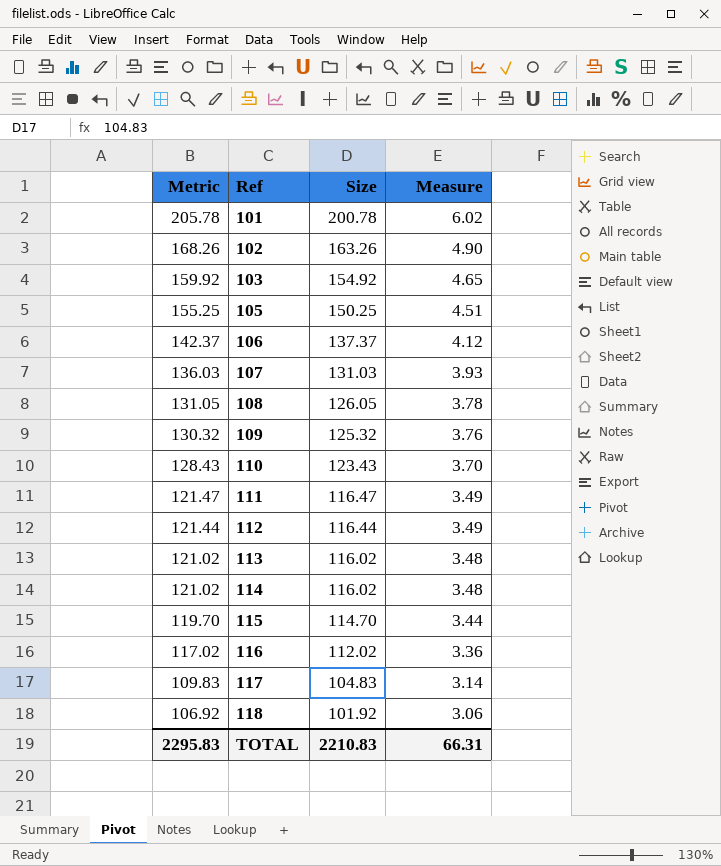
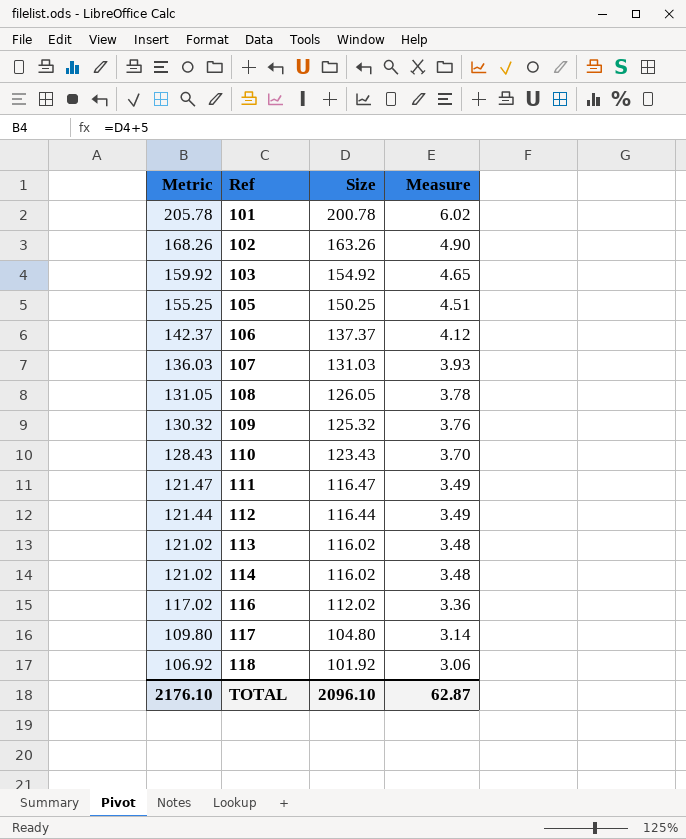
row 115: 119.70 | 114.70 | 3.44 -> none
117 | Metric: 109.83 -> 109.80
117 | Size: 104.83 -> 104.80
TOTAL | Metric: 2295.83 -> 2176.10
TOTAL | Size: 2210.83 -> 2096.10
TOTAL | Measure: 66.31 -> 62.87

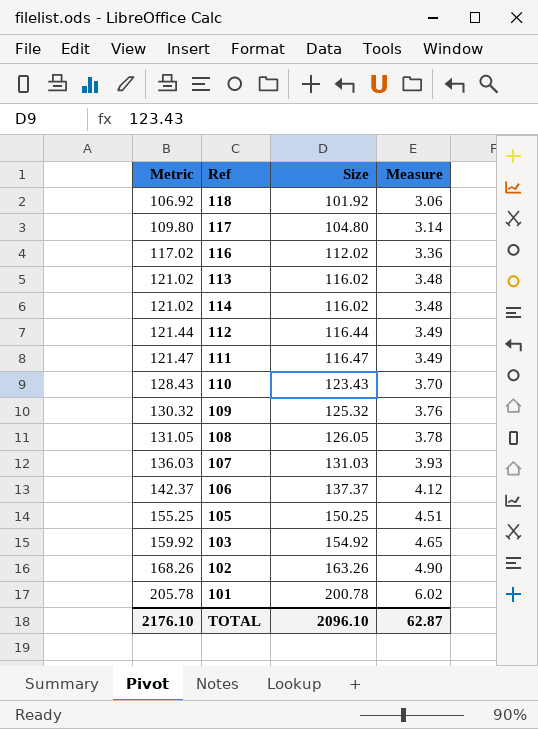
row order: Metric descending -> Metric ascending

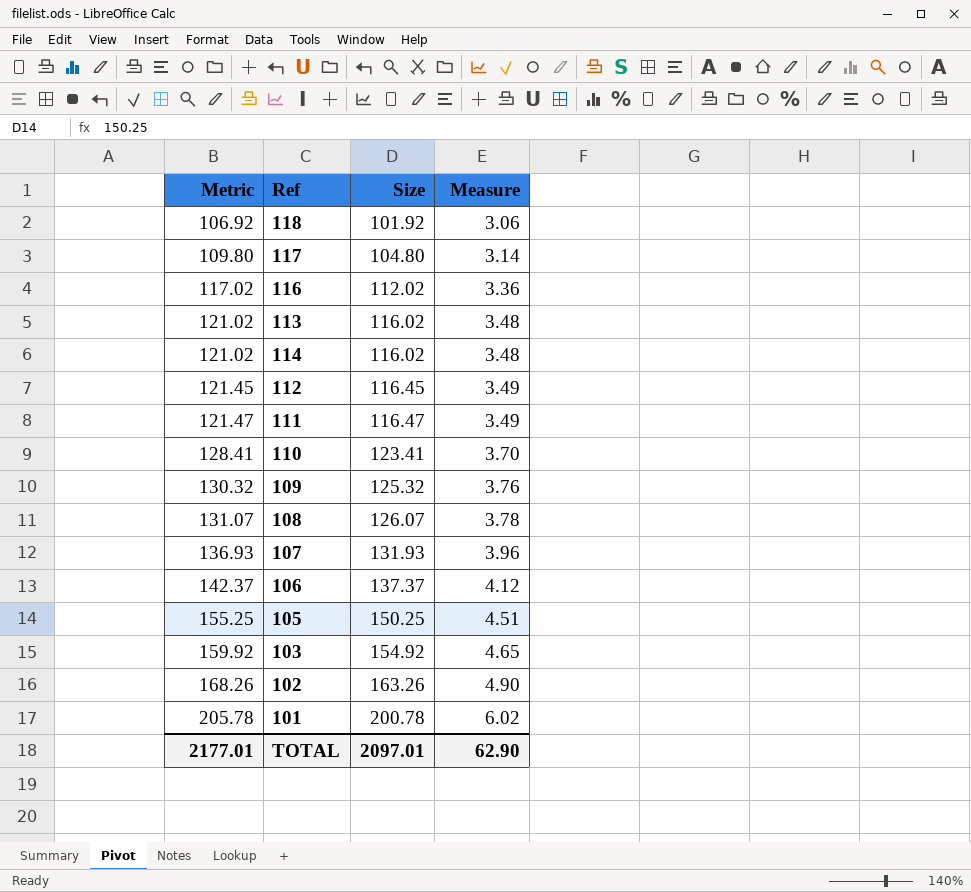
112 | Metric: 121.44 -> 121.45
112 | Size: 116.44 -> 116.45
110 | Metric: 128.43 -> 128.41
110 | Size: 123.43 -> 123.41
108 | Metric: 131.05 -> 131.07
108 | Size: 126.05 -> 126.07
107 | Metric: 136.03 -> 136.93
107 | Size: 131.03 -> 131.93
107 | Measure: 3.93 -> 3.96
TOTAL | Metric: 2176.10 -> 2177.01
TOTAL | Size: 2096.10 -> 2097.01
TOTAL | Measure: 62.87 -> 62.90

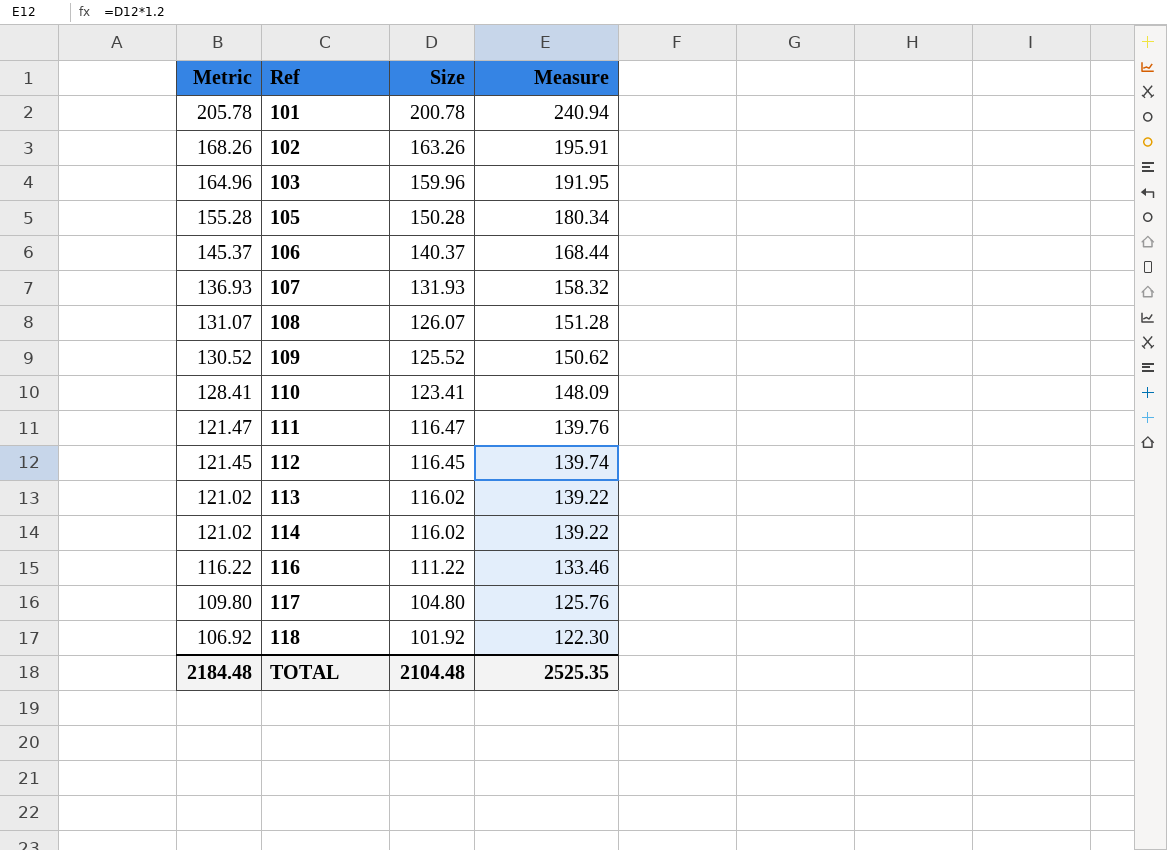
row order: Metric ascending -> Metric descending
column Measure | formula: [Size] * 0.03 -> [Size] * 1.2
103 | Metric: 159.92 -> 164.96
103 | Size: 154.92 -> 159.96
105 | Metric: 155.25 -> 155.28
105 | Size: 150.25 -> 150.28
106 | Metric: 142.37 -> 145.37
106 | Size: 137.37 -> 140.37
109 | Metric: 130.32 -> 130.52
109 | Size: 125.32 -> 125.52
116 | Metric: 117.02 -> 116.22
116 | Size: 112.02 -> 111.22
TOTAL | Metric: 2177.01 -> 2184.48
TOTAL | Size: 2097.01 -> 2104.48
TOTAL | Measure: 62.90 -> 2525.35

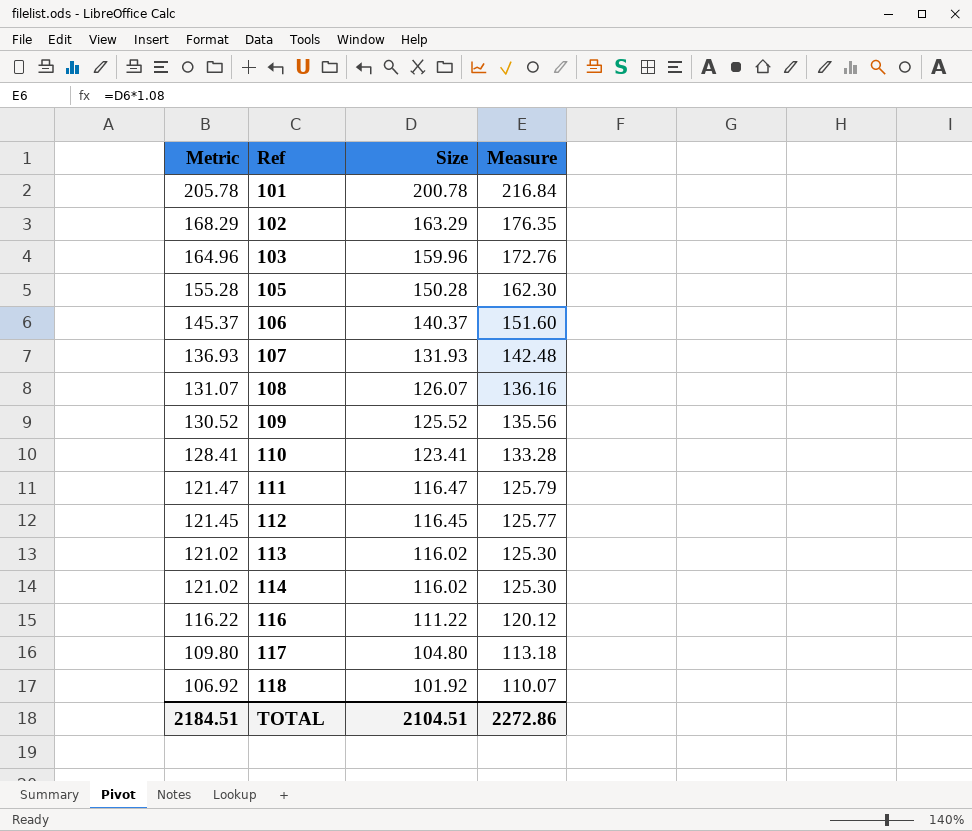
column Measure | formula: [Size] * 1.2 -> [Size] * 1.08
102 | Metric: 168.26 -> 168.29
102 | Size: 163.26 -> 163.29
TOTAL | Metric: 2184.48 -> 2184.51
TOTAL | Size: 2104.48 -> 2104.51
TOTAL | Measure: 2525.35 -> 2272.86

